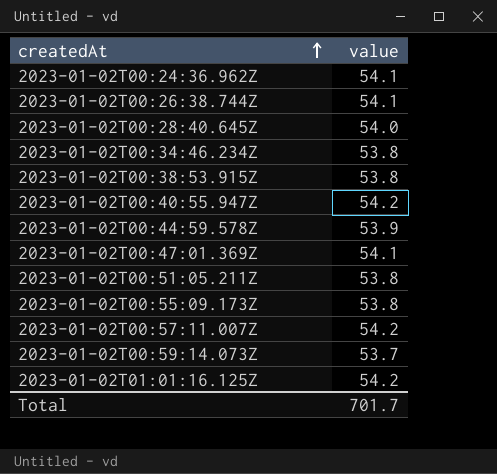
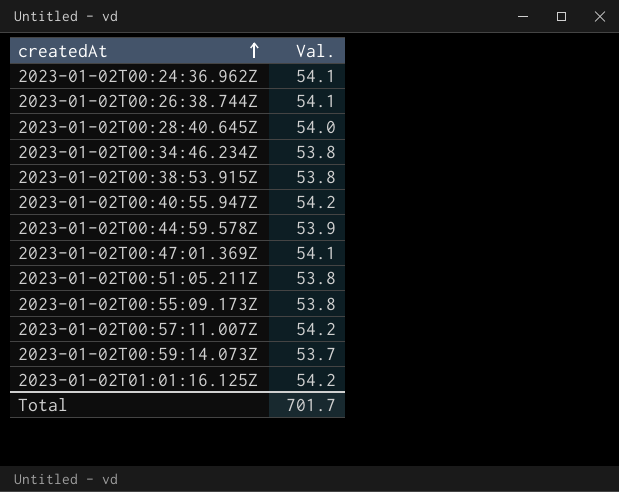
column name: value -> Val.

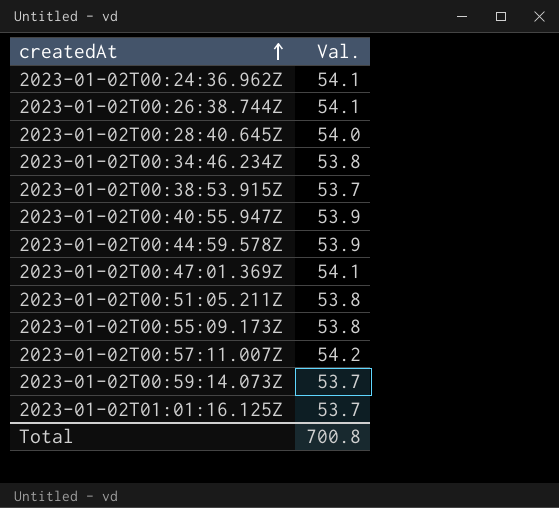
2023-01-02T00:38:53.915Z | Val.: 53.8 -> 53.7
2023-01-02T00:40:55.947Z | Val.: 54.2 -> 53.9
2023-01-02T01:01:16.125Z | Val.: 54.2 -> 53.7
Total | Val.: 701.7 -> 700.8

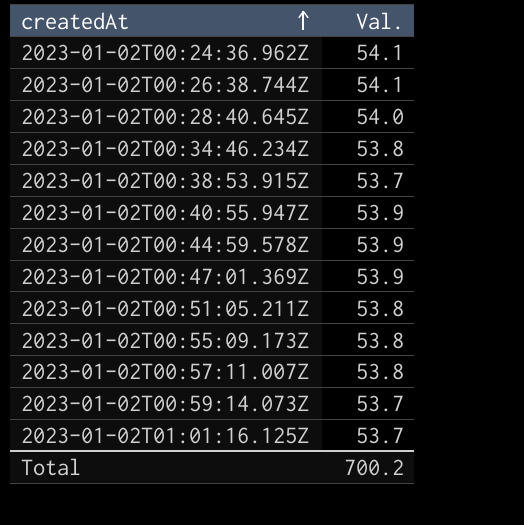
2023-01-02T00:47:01.369Z | Val.: 54.1 -> 53.9
2023-01-02T00:57:11.007Z | Val.: 54.2 -> 53.8
Total | Val.: 700.8 -> 700.2

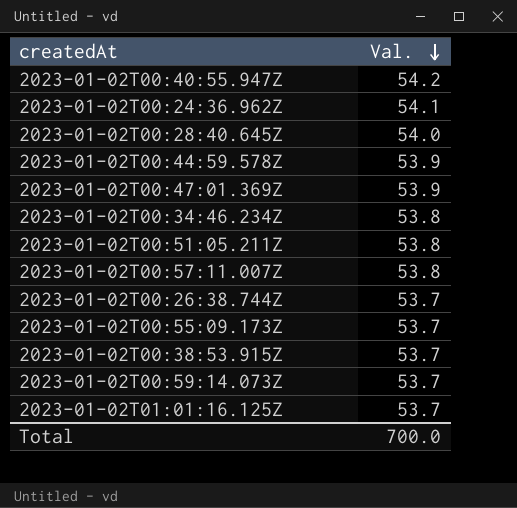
row order: createdAt ascending -> Val. descending
2023-01-02T00:40:55.947Z | Val.: 53.9 -> 54.2
2023-01-02T00:26:38.744Z | Val.: 54.1 -> 53.7
2023-01-02T00:55:09.173Z | Val.: 53.8 -> 53.7
Total | Val.: 700.2 -> 700.0

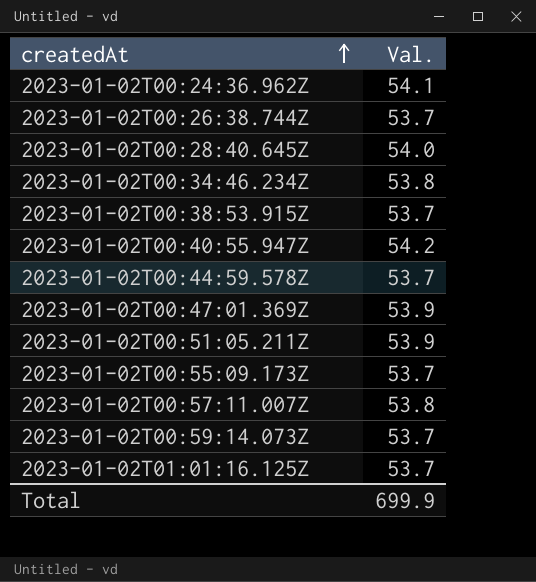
row order: Val. descending -> createdAt ascending
2023-01-02T00:44:59.578Z | Val.: 53.9 -> 53.7
2023-01-02T00:51:05.211Z | Val.: 53.8 -> 53.9
Total | Val.: 700.0 -> 699.9

